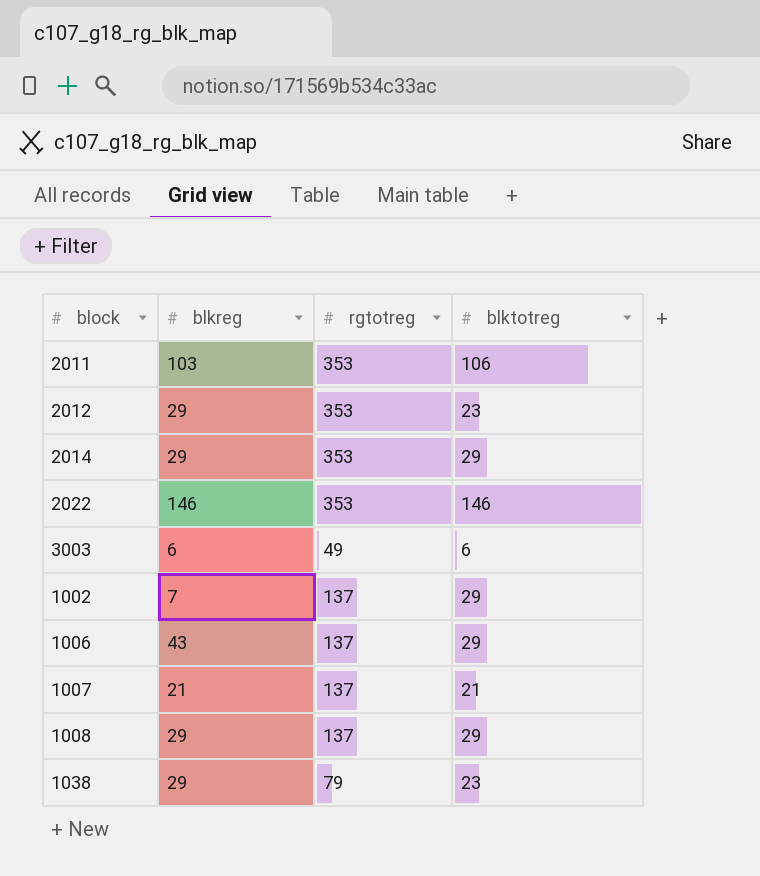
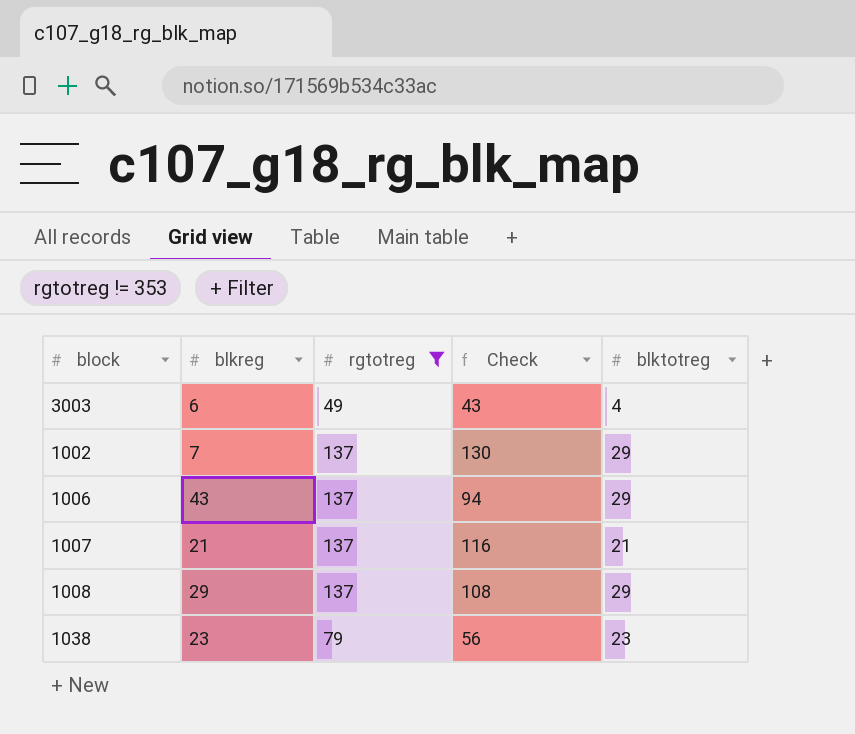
filter: none -> rgtotreg != 353
column Check | formula: none -> [rgtotreg] - [blkreg]
3003 | blktotreg: 6 -> 4
1038 | blkreg: 29 -> 23

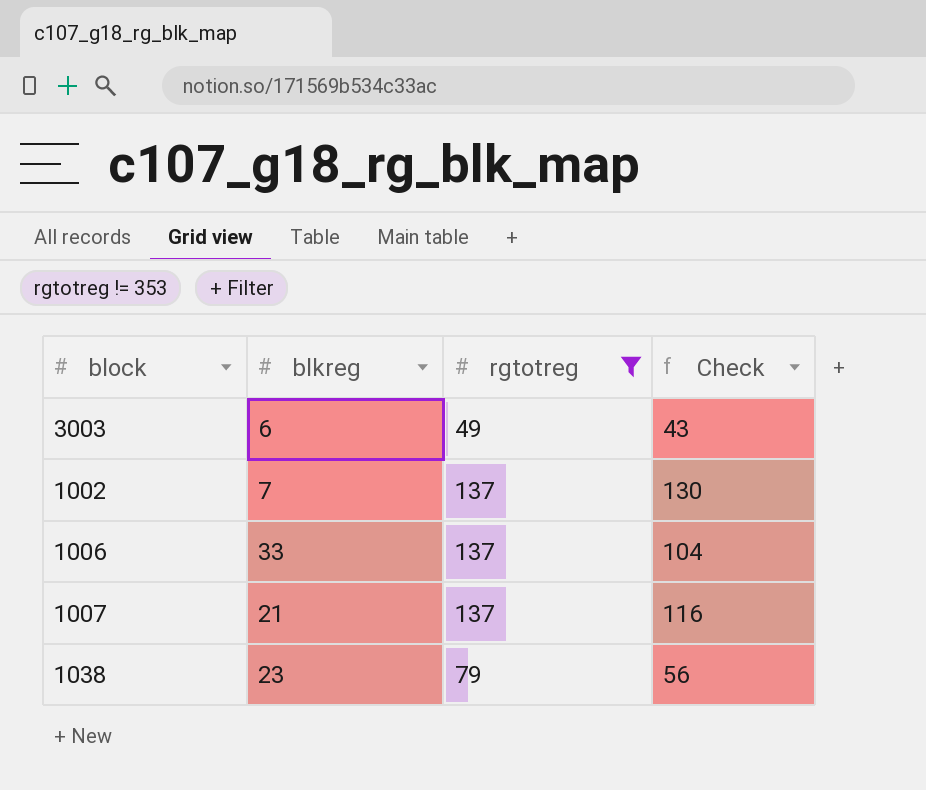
column blktotreg | position: 5 -> none
row 1008: 29 | 137 | 108 | 29 -> none
1006 | blkreg: 43 -> 33
1006 | Check: 94 -> 104

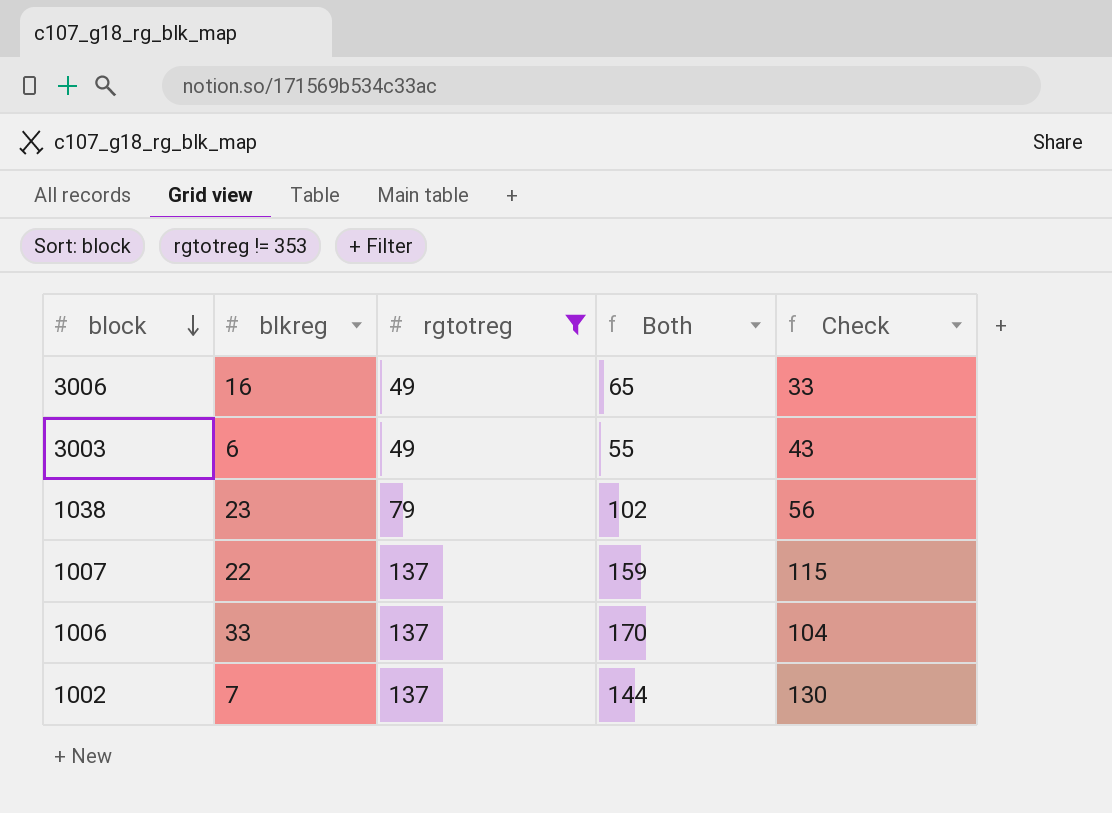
row order: none -> block descending
column Both | formula: none -> [blkreg] + [rgtotreg]
row 3006: none -> 16 | 49 | 65 | 33
1007 | blkreg: 21 -> 22
1007 | Check: 116 -> 115

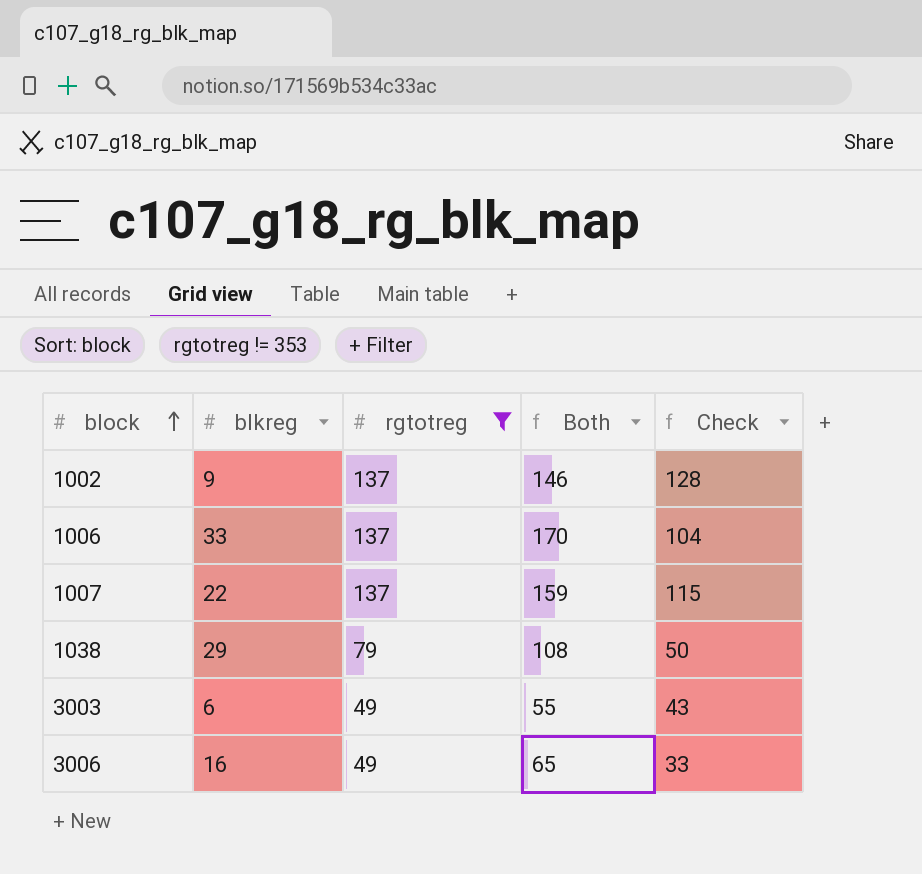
row order: block descending -> block ascending
1002 | blkreg: 7 -> 9
1002 | Both: 144 -> 146
1002 | Check: 130 -> 128
1038 | blkreg: 23 -> 29
1038 | Both: 102 -> 108
1038 | Check: 56 -> 50

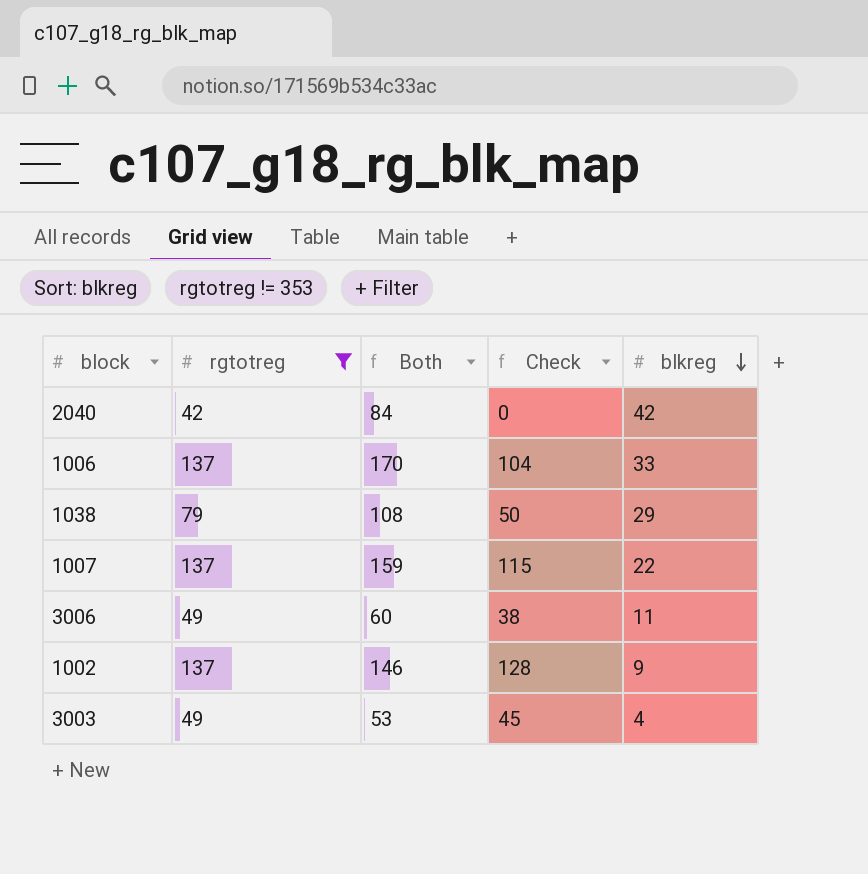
row order: block ascending -> blkreg descending
column blkreg | position: 2 -> 5
row 2040: none -> 42 | 84 | 0 | 42
3006 | Both: 65 -> 60
3006 | Check: 33 -> 38
3006 | blkreg: 16 -> 11
3003 | Both: 55 -> 53
3003 | Check: 43 -> 45
3003 | blkreg: 6 -> 4

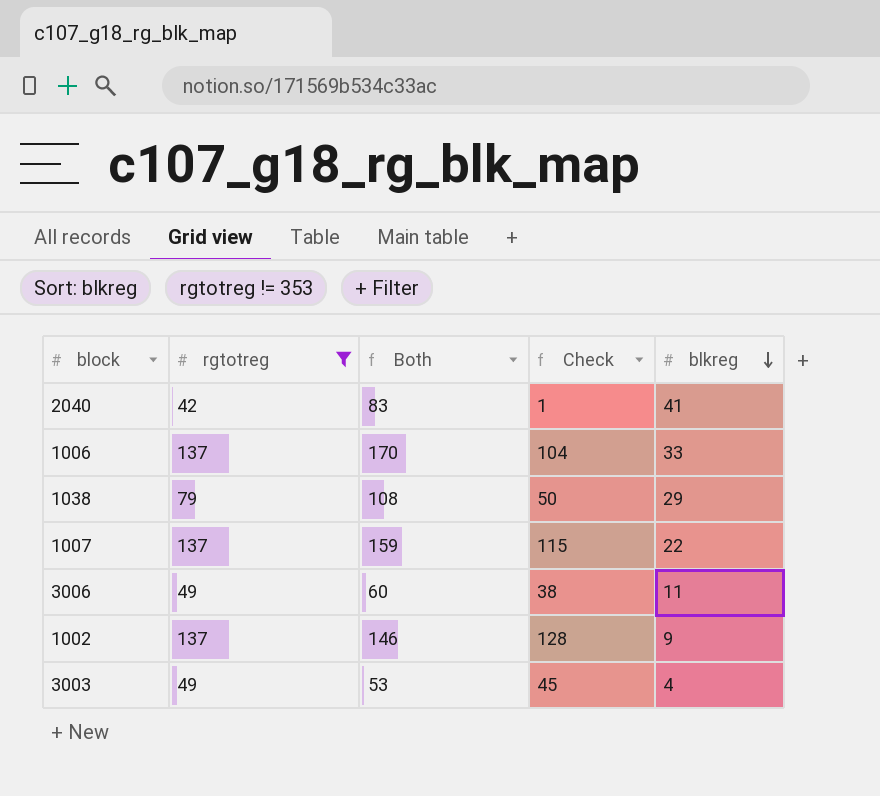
2040 | Both: 84 -> 83
2040 | Check: 0 -> 1
2040 | blkreg: 42 -> 41

